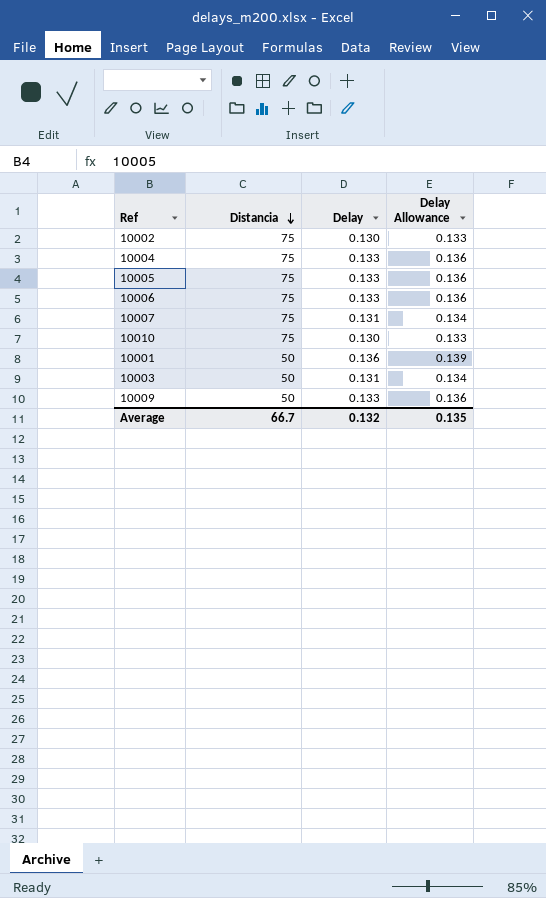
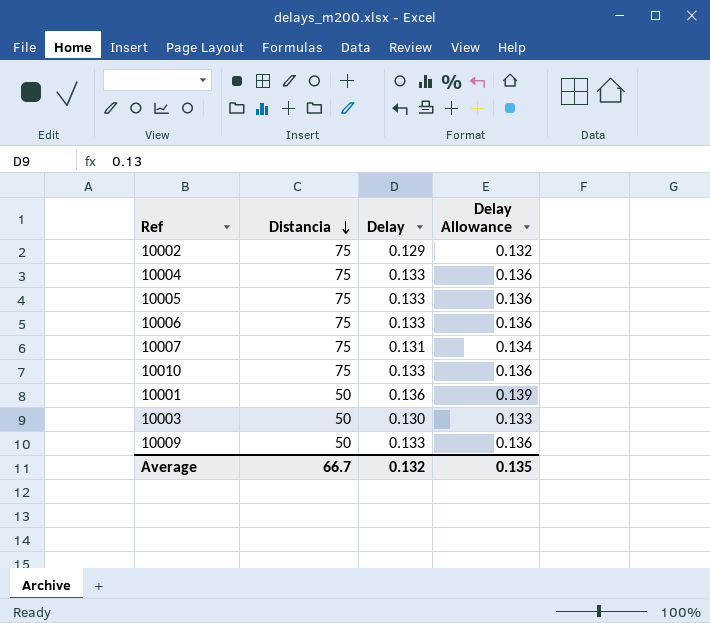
10002 | Delay: 0.130 -> 0.129
10002 | Delay Allowance: 0.133 -> 0.132
10010 | Delay: 0.130 -> 0.133
10010 | Delay Allowance: 0.133 -> 0.136
10003 | Delay: 0.131 -> 0.130
10003 | Delay Allowance: 0.134 -> 0.133

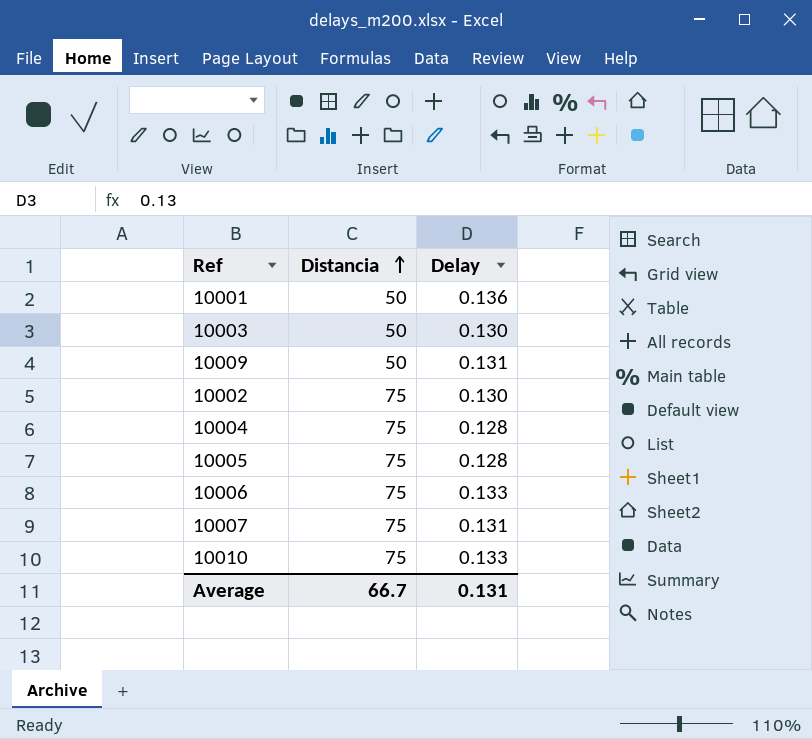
row order: Distancia descending -> Distancia ascending
column Delay Allowance | formula: [Delay] * 1.02 -> none
10009 | Delay: 0.133 -> 0.131
10002 | Delay: 0.129 -> 0.130
10004 | Delay: 0.133 -> 0.128
10005 | Delay: 0.133 -> 0.128
Average | Delay: 0.132 -> 0.131

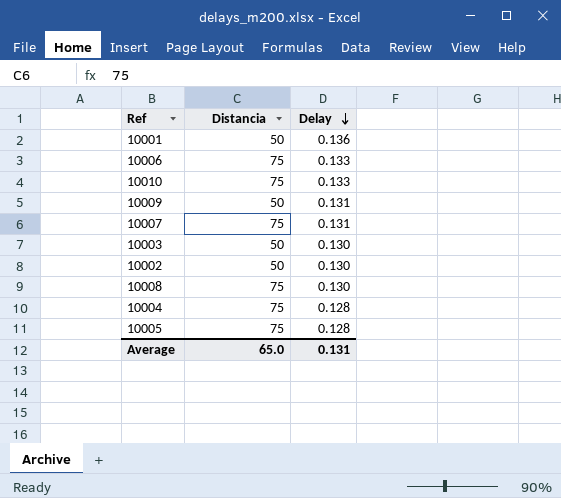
row order: Distancia ascending -> Delay descending
10002 | Distancia: 75 -> 50
row 10008: none -> 75 | 0.130
Average | Distancia: 66.7 -> 65.0

